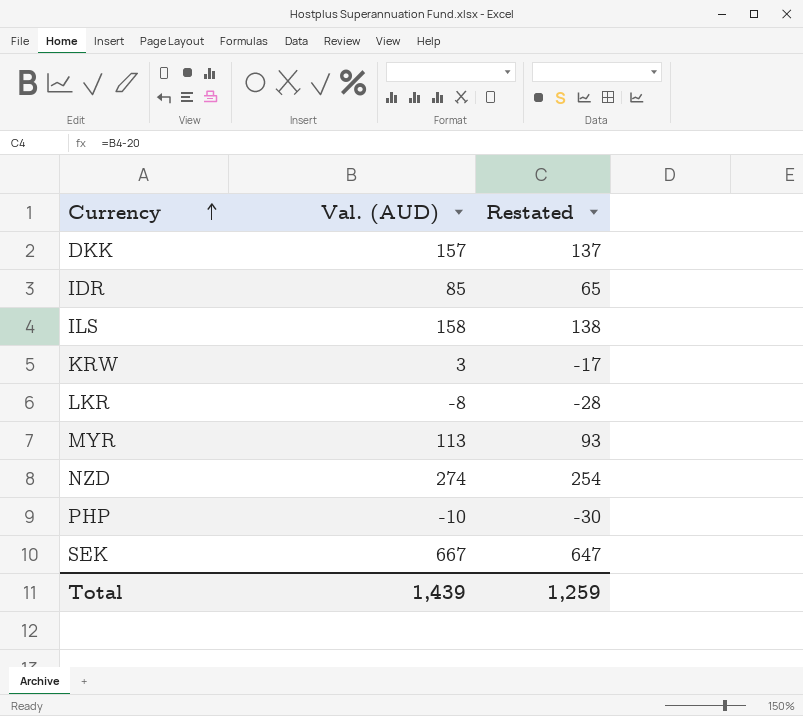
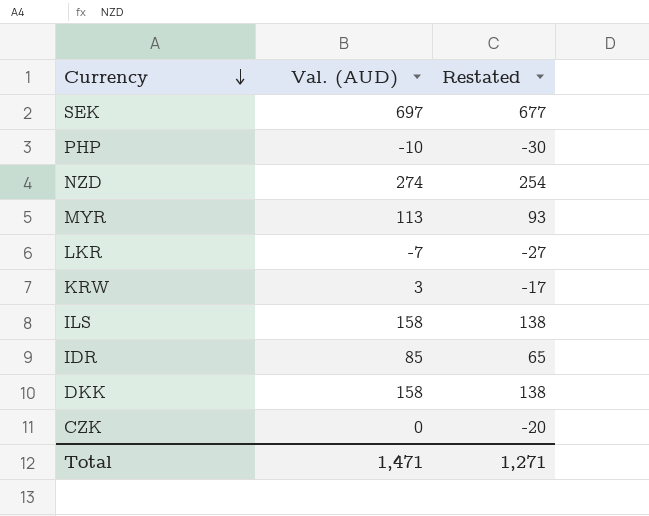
row order: Currency ascending -> Currency descending
SEK | Val. (AUD): 667 -> 697
SEK | Restated: 647 -> 677
LKR | Val. (AUD): -8 -> -7
LKR | Restated: -28 -> -27
DKK | Val. (AUD): 157 -> 158
DKK | Restated: 137 -> 138
row CZK: none -> 0 | -20
Total | Val. (AUD): 1,439 -> 1,471
Total | Restated: 1,259 -> 1,271

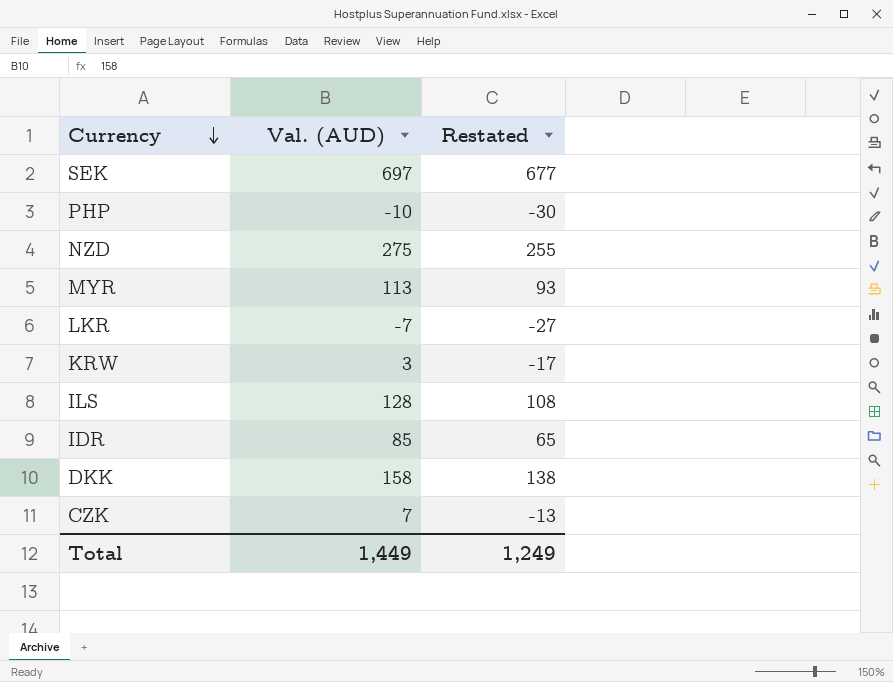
NZD | Val. (AUD): 274 -> 275
NZD | Restated: 254 -> 255
ILS | Val. (AUD): 158 -> 128
ILS | Restated: 138 -> 108
CZK | Val. (AUD): 0 -> 7
CZK | Restated: -20 -> -13
Total | Val. (AUD): 1,471 -> 1,449
Total | Restated: 1,271 -> 1,249

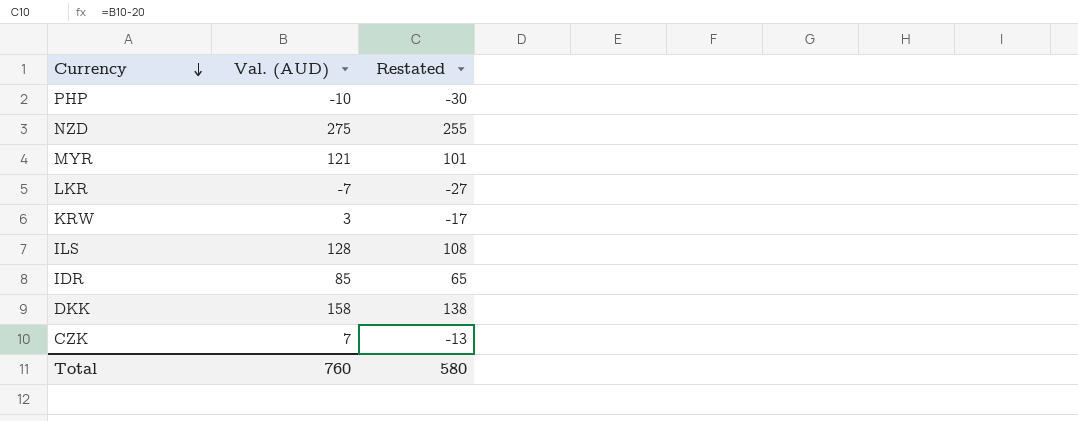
row SEK: 697 | 677 -> none
MYR | Val. (AUD): 113 -> 121
MYR | Restated: 93 -> 101
Total | Val. (AUD): 1,449 -> 760
Total | Restated: 1,249 -> 580

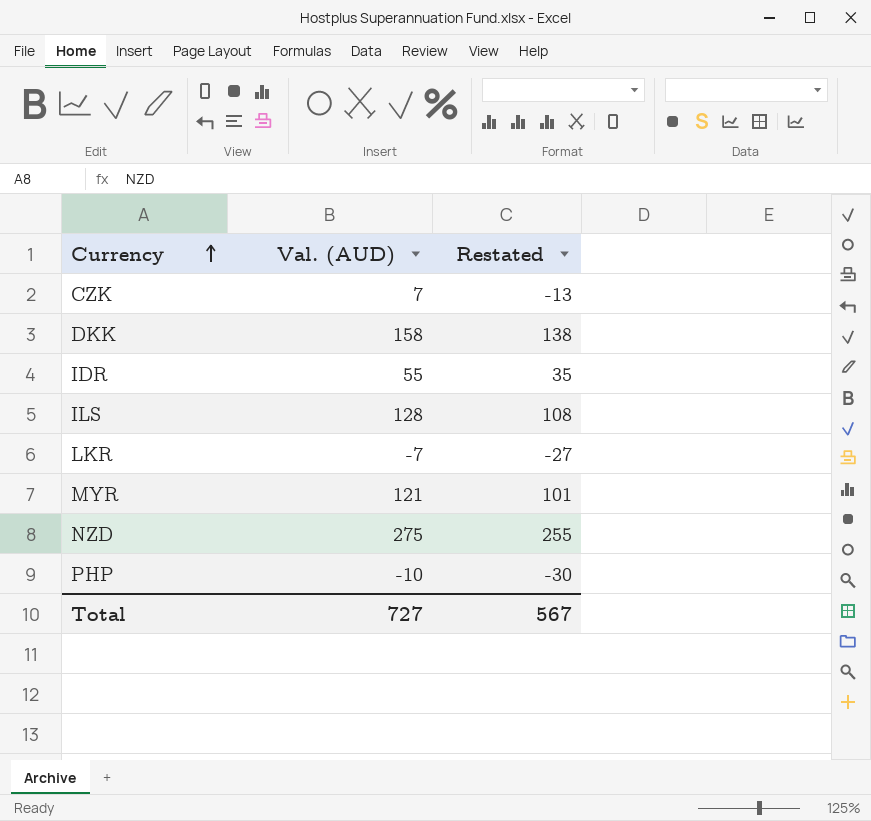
row order: Currency descending -> Currency ascending
row KRW: 3 | -17 -> none
IDR | Val. (AUD): 85 -> 55
IDR | Restated: 65 -> 35
Total | Val. (AUD): 760 -> 727
Total | Restated: 580 -> 567

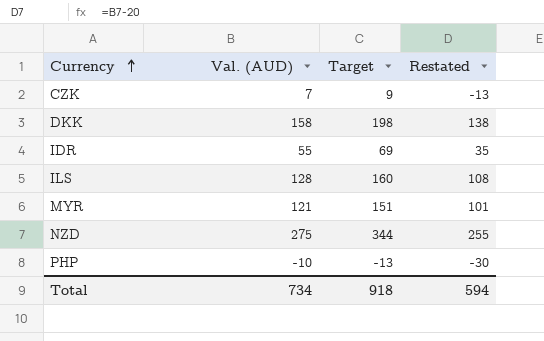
column Target | formula: none -> [Val. (AUD)] * 1.25
row LKR: -7 | -27 -> none
Total | Val. (AUD): 727 -> 734
Total | Restated: 567 -> 594

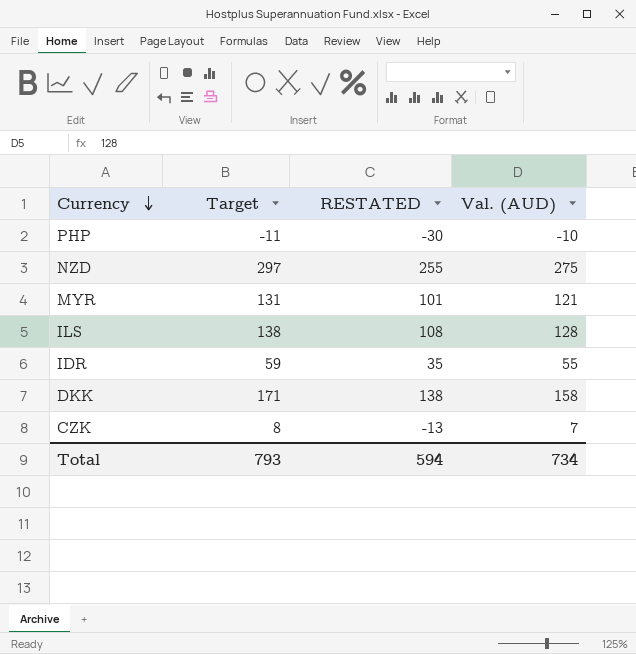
row order: Currency ascending -> Currency descending
column Target | formula: [Val. (AUD)] * 1.25 -> [Val. (AUD)] * 1.08
column name: Restated -> RESTATED
column Val. (AUD) | position: 2 -> 4
Total | Target: 918 -> 793

